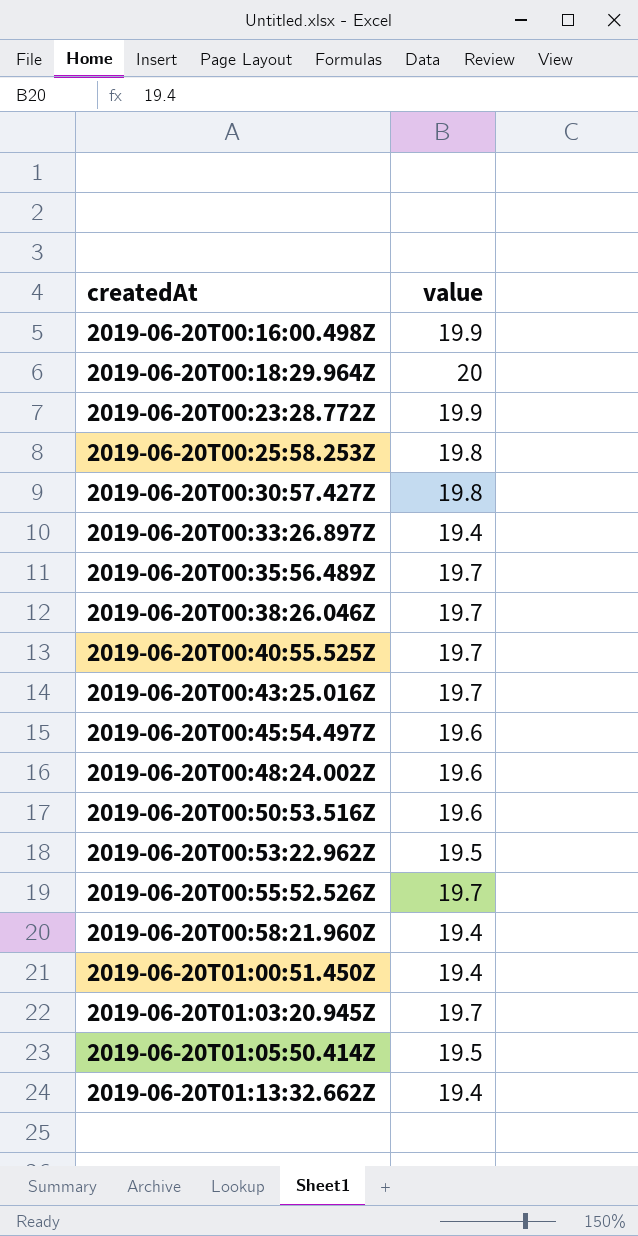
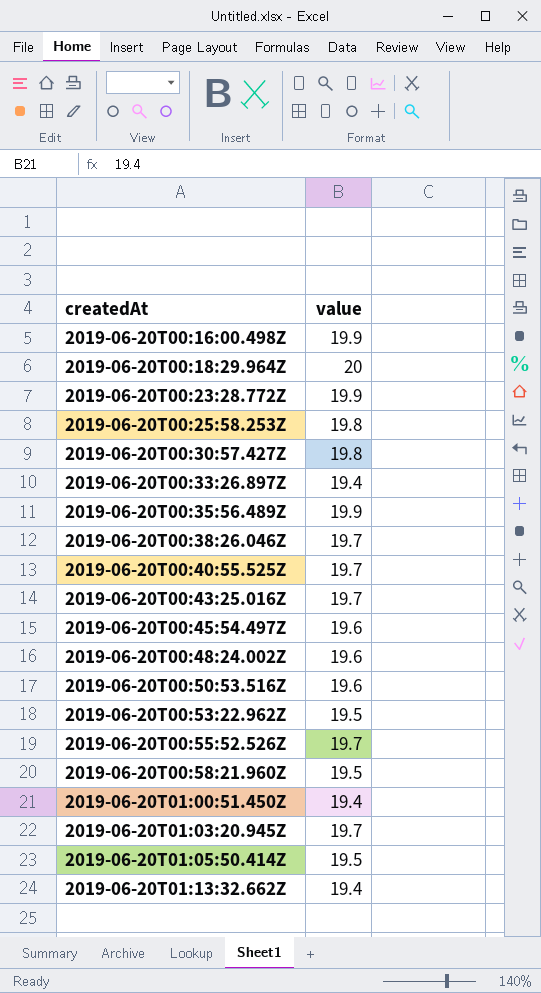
2019-06-20T00:35:56.489Z | value: 19.7 -> 19.9
2019-06-20T00:58:21.960Z | value: 19.4 -> 19.5

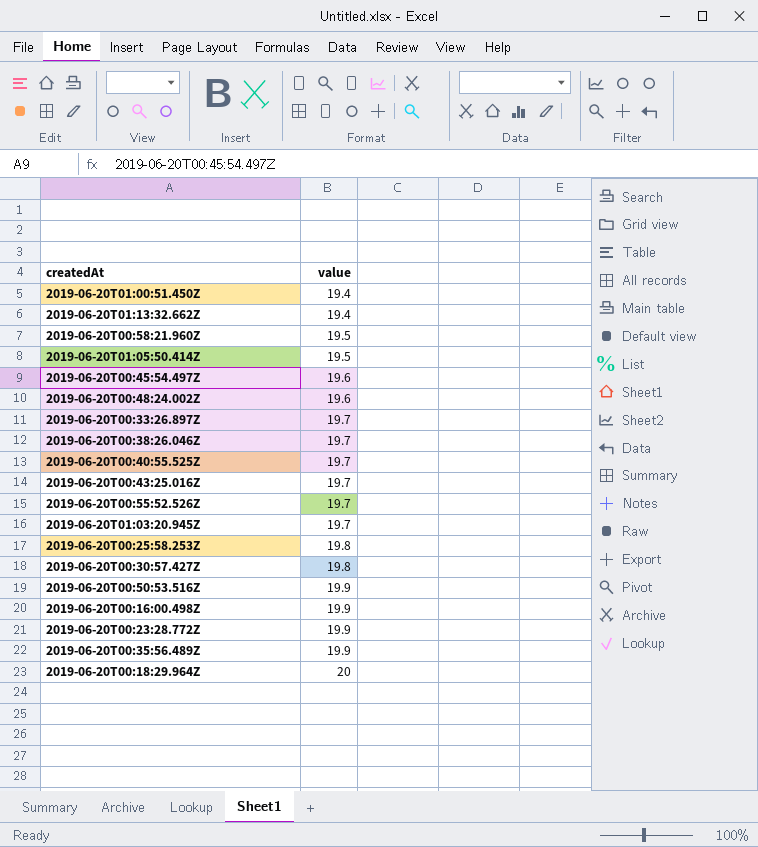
row order: createdAt ascending -> value ascending
row 2019-06-20T00:53:22.962Z: 19.5 -> none
2019-06-20T00:33:26.897Z | value: 19.4 -> 19.7
2019-06-20T00:50:53.516Z | value: 19.6 -> 19.9

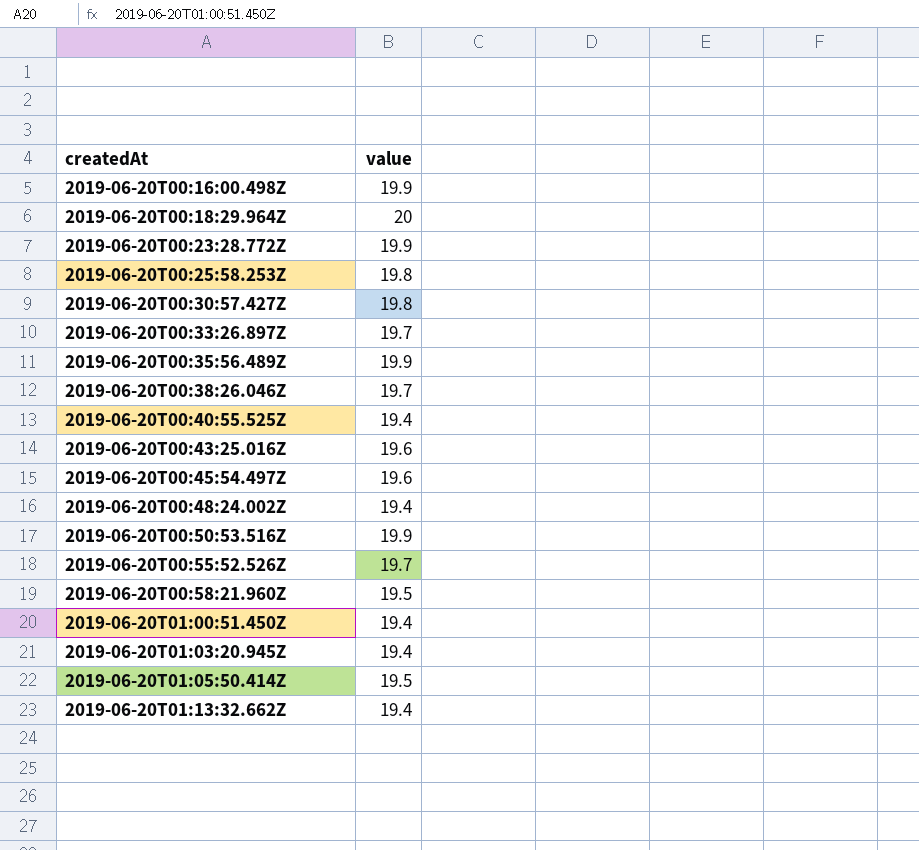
row order: value ascending -> createdAt ascending
2019-06-20T00:40:55.525Z | value: 19.7 -> 19.4
2019-06-20T00:43:25.016Z | value: 19.7 -> 19.6
2019-06-20T00:48:24.002Z | value: 19.6 -> 19.4
2019-06-20T01:03:20.945Z | value: 19.7 -> 19.4

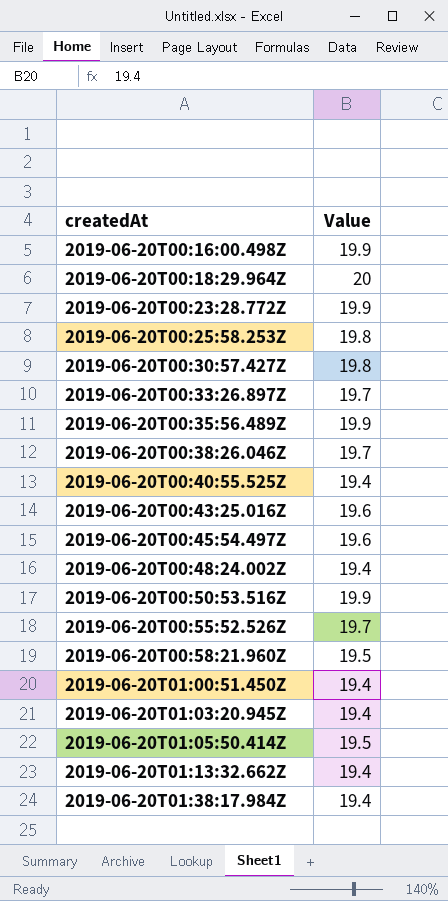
column name: value -> Value
row 2019-06-20T01:38:17.984Z: none -> 19.4

